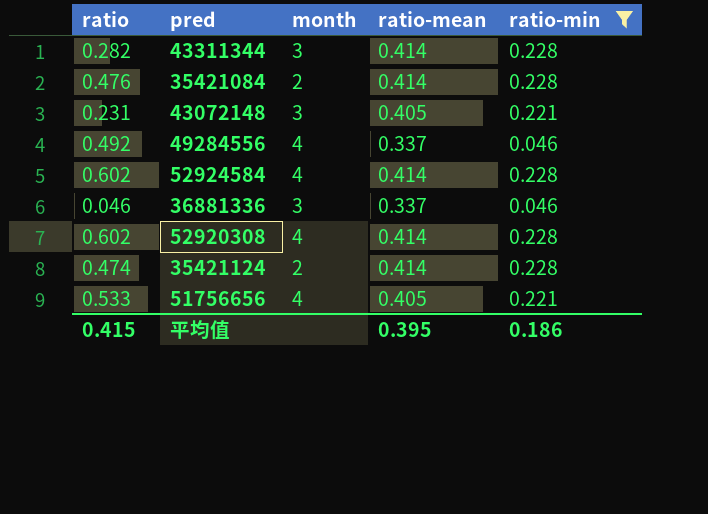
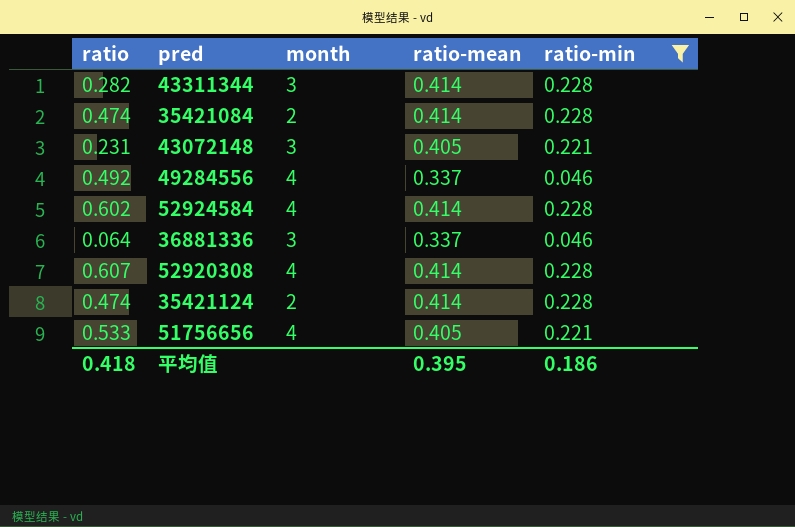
35421084 | ratio: 0.476 -> 0.474
36881336 | ratio: 0.046 -> 0.064
52920308 | ratio: 0.602 -> 0.607
平均值 | ratio: 0.415 -> 0.418

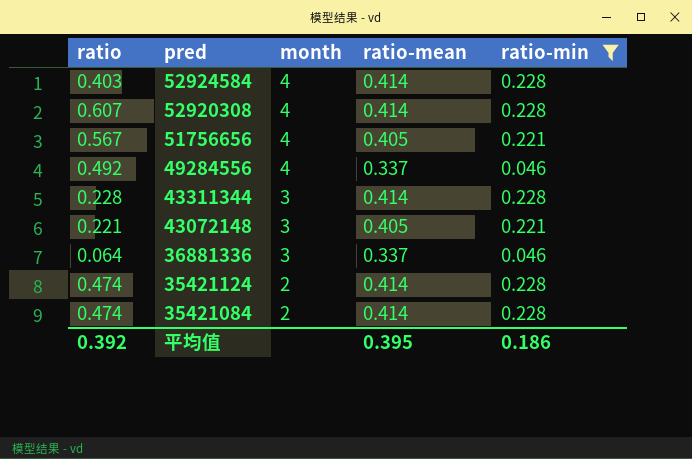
row order: none -> pred descending
52924584 | ratio: 0.602 -> 0.403
51756656 | ratio: 0.533 -> 0.567
43311344 | ratio: 0.282 -> 0.228
43072148 | ratio: 0.231 -> 0.221
平均值 | ratio: 0.418 -> 0.392

